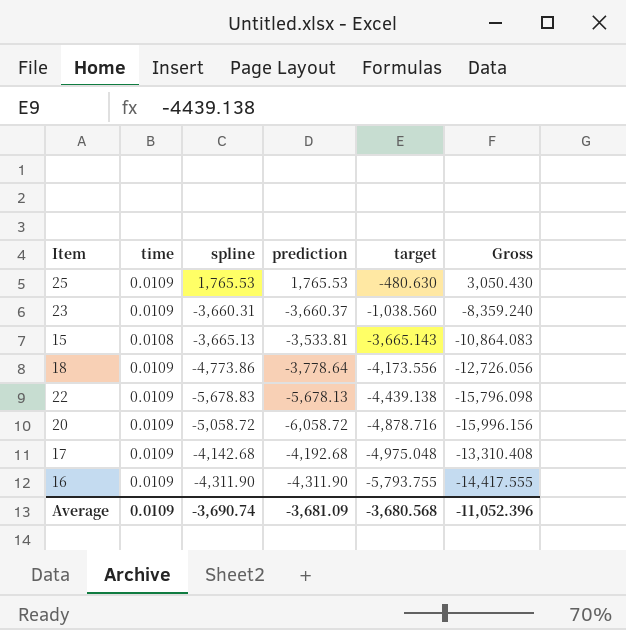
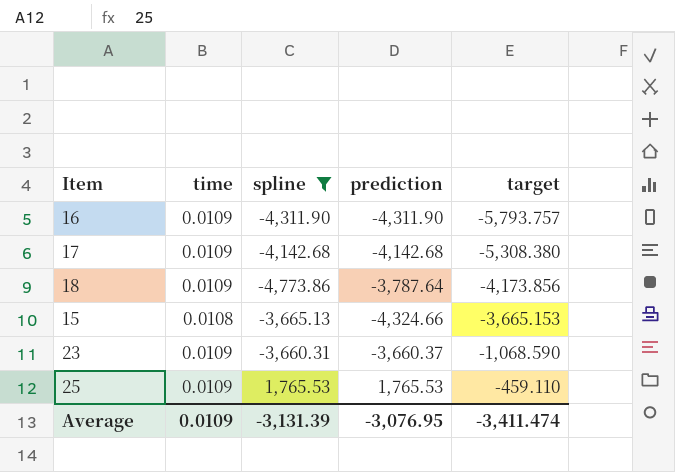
filter: none -> spline >= -4,773.86
row order: target descending -> target ascending
column Gross | formula: [spline] + [prediction] + [target] -> none
16 | target: -5,793.755 -> -5,793.757
17 | prediction: -4,192.68 -> -4,142.68
17 | target: -4,975.048 -> -5,308.380
18 | prediction: -3,778.64 -> -3,787.64
18 | target: -4,173.556 -> -4,173.856
15 | prediction: -3,533.81 -> -4,324.66
15 | target: -3,665.143 -> -3,665.153
23 | target: -1,038.560 -> -1,068.590
25 | target: -480.630 -> -459.110
Average | spline: -3,690.74 -> -3,131.39
Average | prediction: -3,681.09 -> -3,076.95
Average | target: -3,680.568 -> -3,411.474

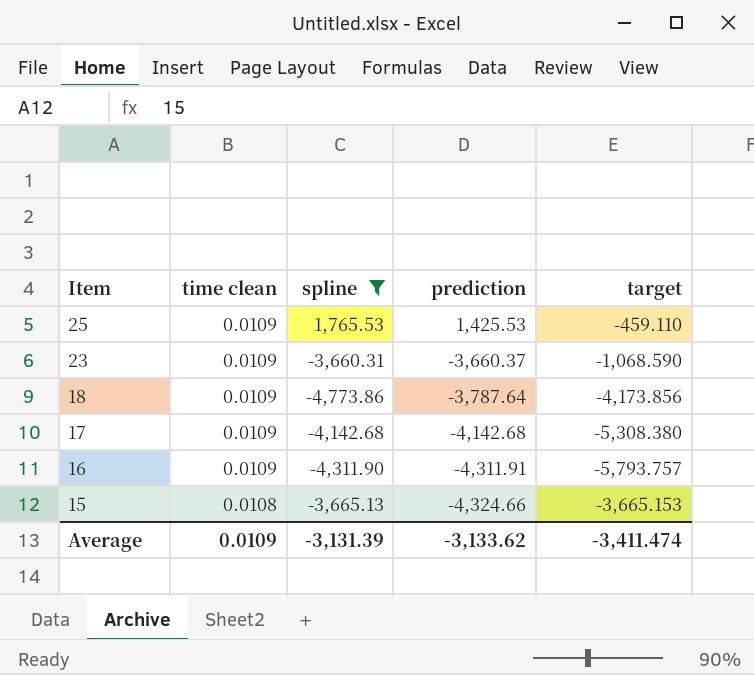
row order: target ascending -> Item descending
column name: time -> time clean
25 | prediction: 1,765.53 -> 1,425.53
16 | prediction: -4,311.90 -> -4,311.91
Average | prediction: -3,076.95 -> -3,133.62

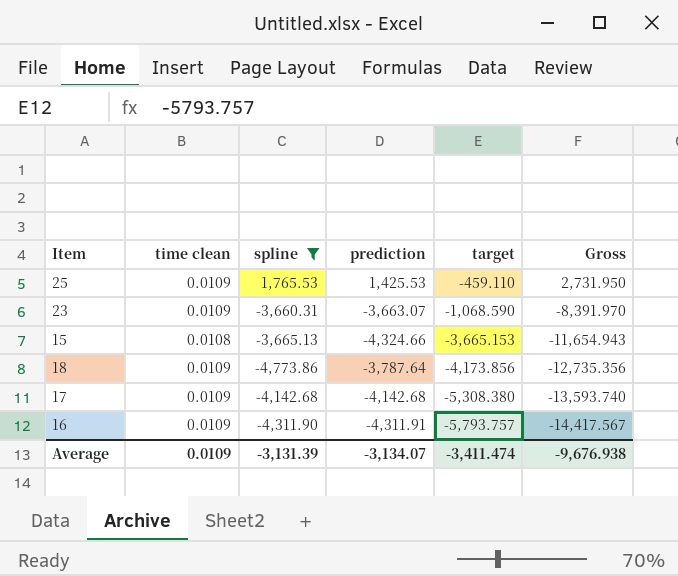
row order: Item descending -> target descending
column Gross | formula: none -> [spline] + [prediction] + [target]
23 | prediction: -3,660.37 -> -3,663.07
Average | prediction: -3,133.62 -> -3,134.07

